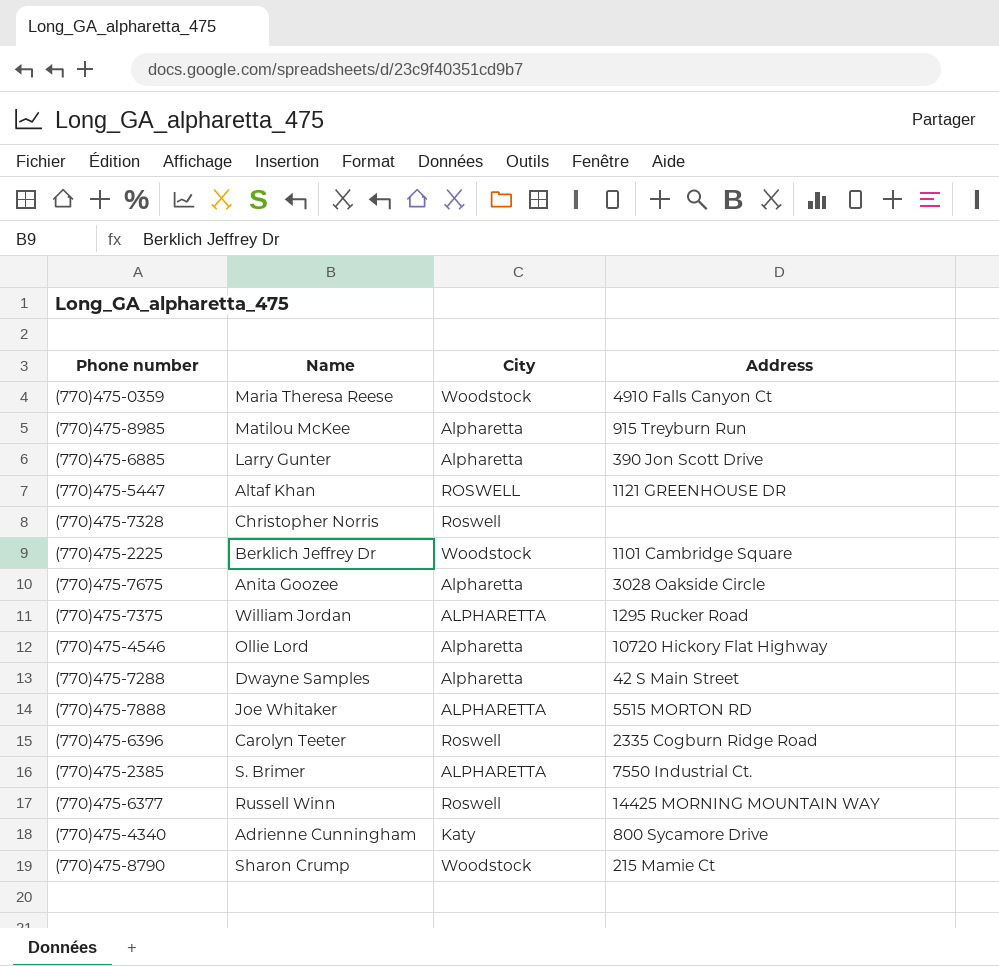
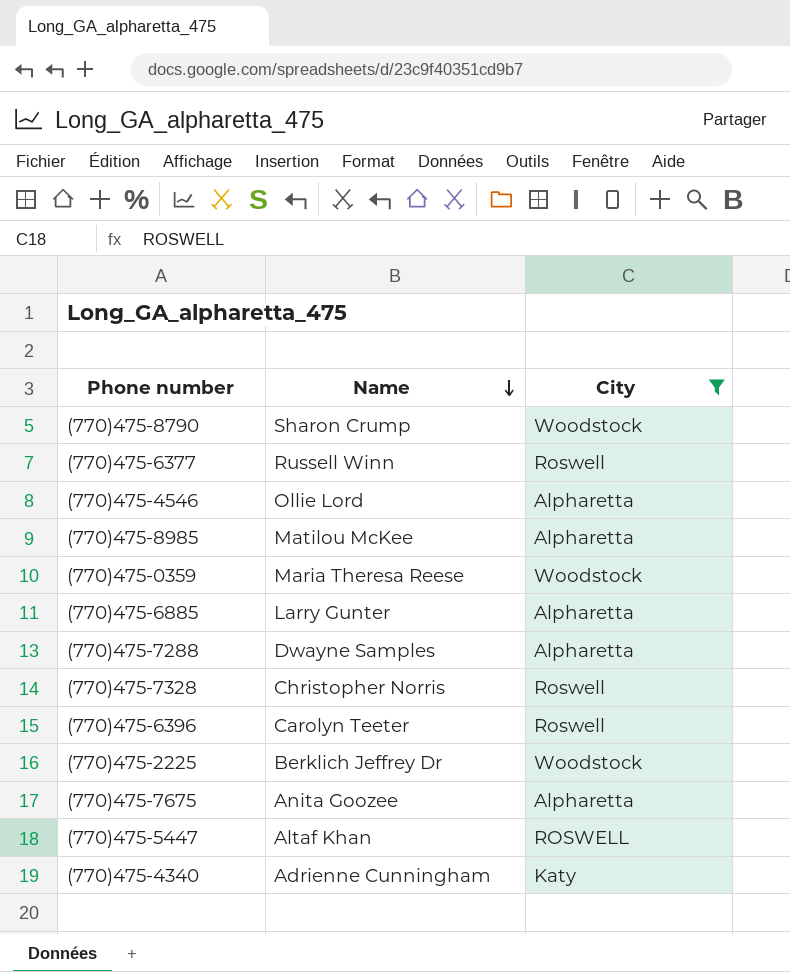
filter: none -> City != ALPHARETTA
row order: none -> Name descending
column Address | position: 4 -> none

